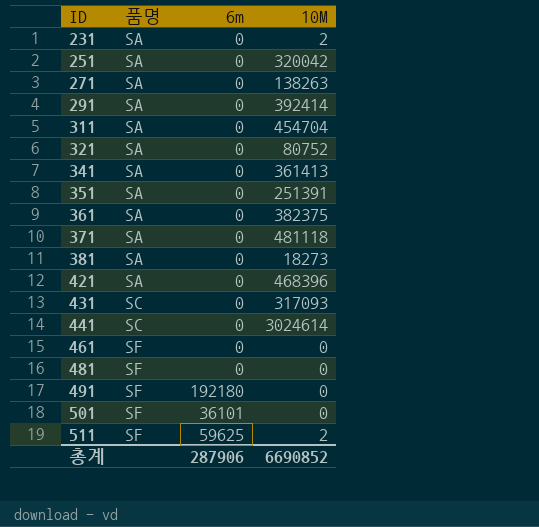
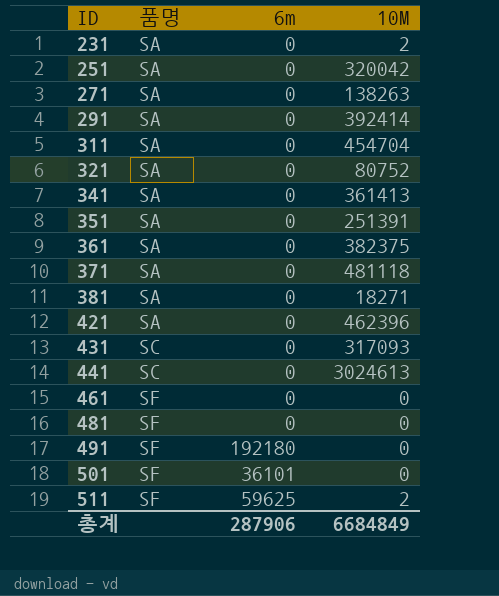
381 | 10M: 18273 -> 18271
421 | 10M: 468396 -> 462396
441 | 10M: 3024614 -> 3024613
총계 | 10M: 6690852 -> 6684849

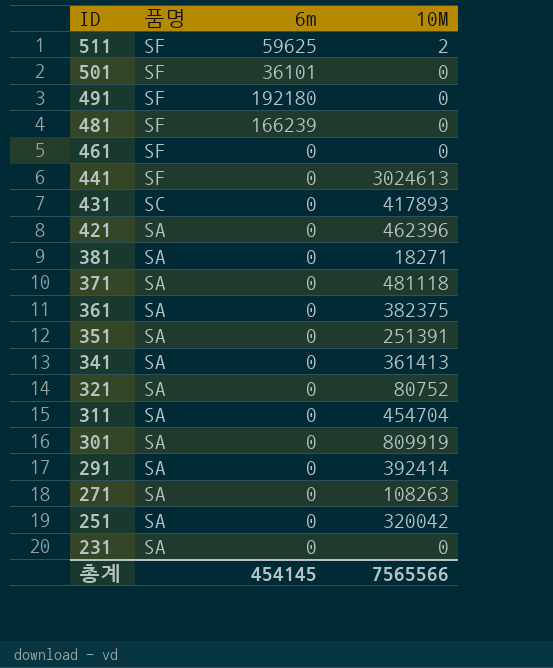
row order: ID ascending -> ID descending
481 | 6m: 0 -> 166239
441 | 품명: SC -> SF
431 | 10M: 317093 -> 417893
row 301: none -> SA | 0 | 809919
271 | 10M: 138263 -> 108263
231 | 10M: 2 -> 0
총계 | 6m: 287906 -> 454145
총계 | 10M: 6684849 -> 7565566

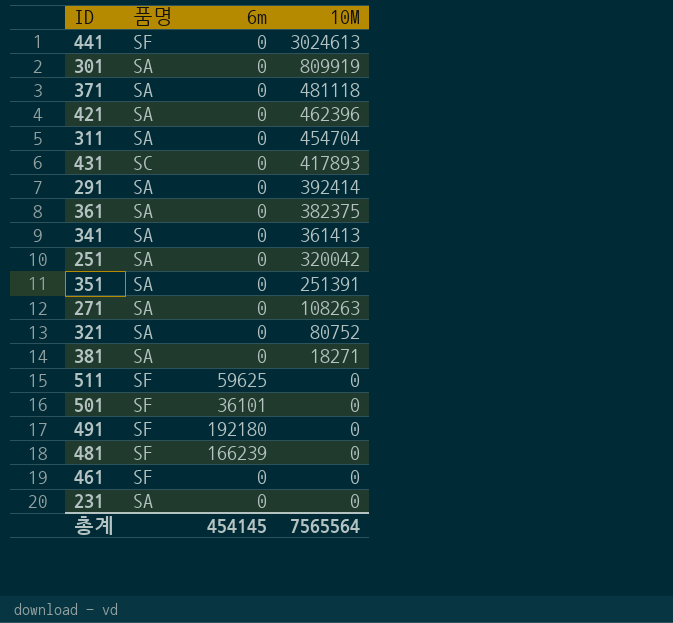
row order: ID descending -> 10M descending
511 | 10M: 2 -> 0
총계 | 10M: 7565566 -> 7565564

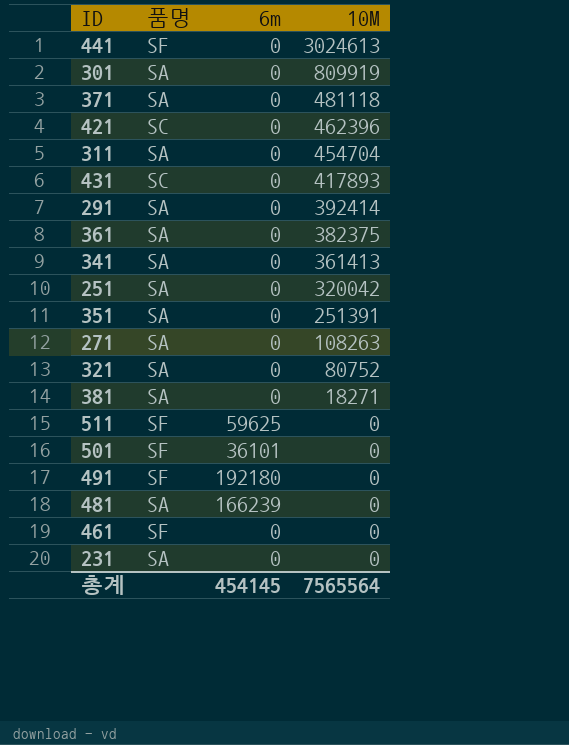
421 | 품명: SA -> SC
481 | 품명: SF -> SA

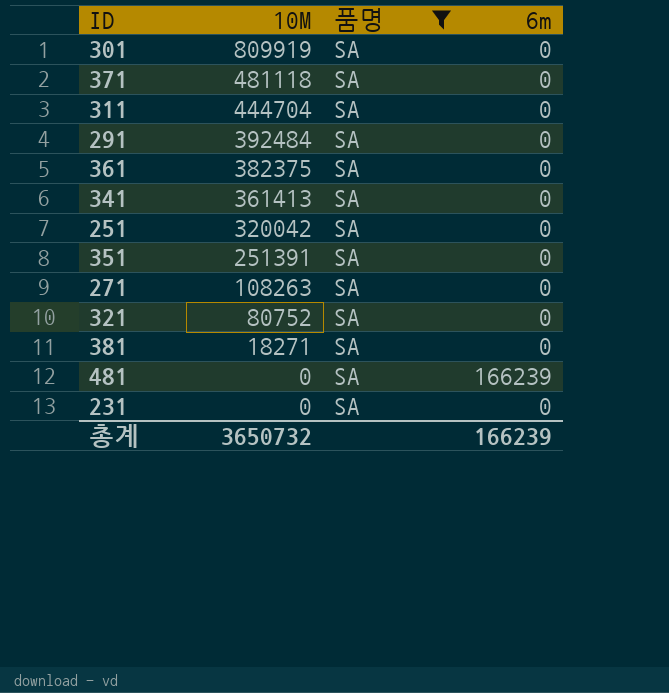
filter: none -> 품명 = SA
column 10M | position: 4 -> 2
311 | 10M: 454704 -> 444704
291 | 10M: 392414 -> 392484
총계 | 10M: 7565564 -> 3650732
총계 | 6m: 454145 -> 166239

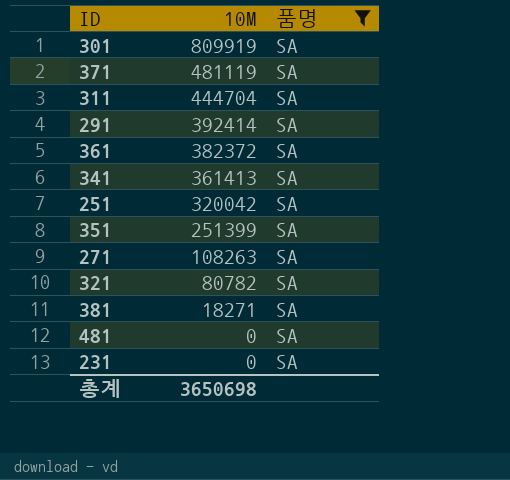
column 6m | position: 4 -> none
371 | 10M: 481118 -> 481119
291 | 10M: 392484 -> 392414
361 | 10M: 382375 -> 382372
351 | 10M: 251391 -> 251399
321 | 10M: 80752 -> 80782
총계 | 10M: 3650732 -> 3650698

